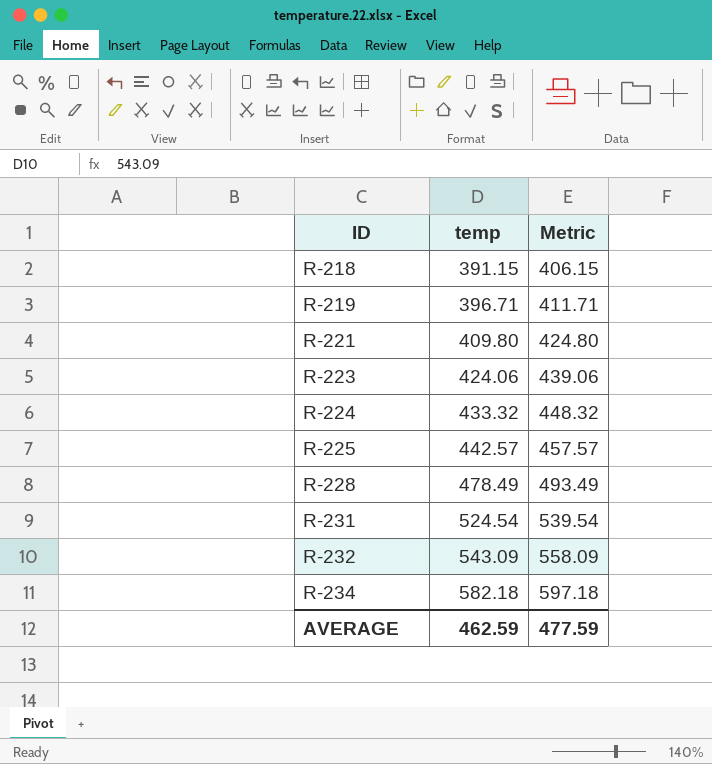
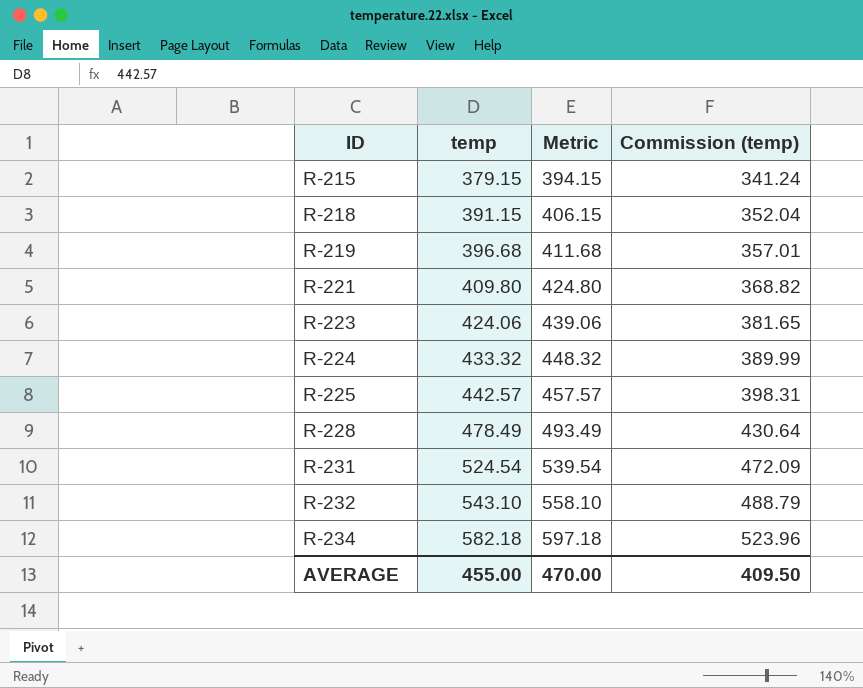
column Commission (temp) | formula: none -> [temp] * 0.9
row R-215: none -> 379.15 | 394.15 | 341.24
R-219 | temp: 396.71 -> 396.68
R-219 | Metric: 411.71 -> 411.68
R-232 | temp: 543.09 -> 543.10
R-232 | Metric: 558.09 -> 558.10
AVERAGE | temp: 462.59 -> 455.00
AVERAGE | Metric: 477.59 -> 470.00

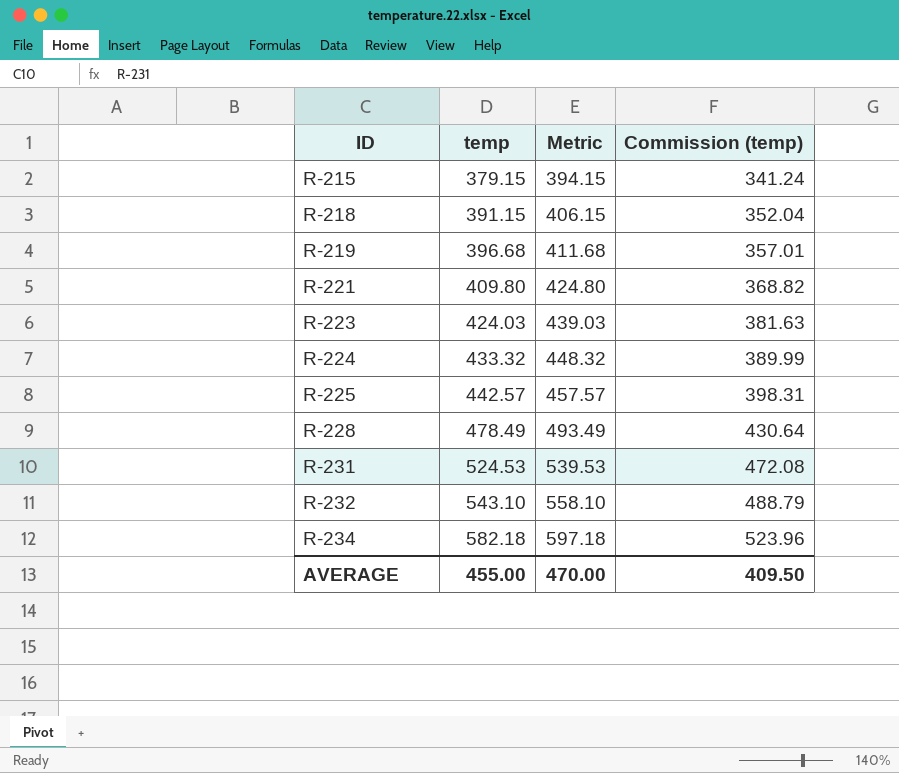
R-223 | temp: 424.06 -> 424.03
R-223 | Metric: 439.06 -> 439.03
R-223 | Commission (temp): 381.65 -> 381.63
R-231 | temp: 524.54 -> 524.53
R-231 | Metric: 539.54 -> 539.53
R-231 | Commission (temp): 472.09 -> 472.08

